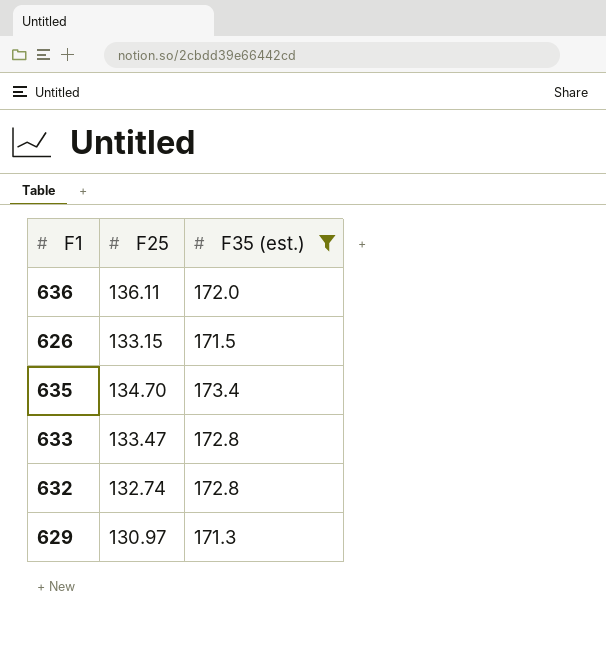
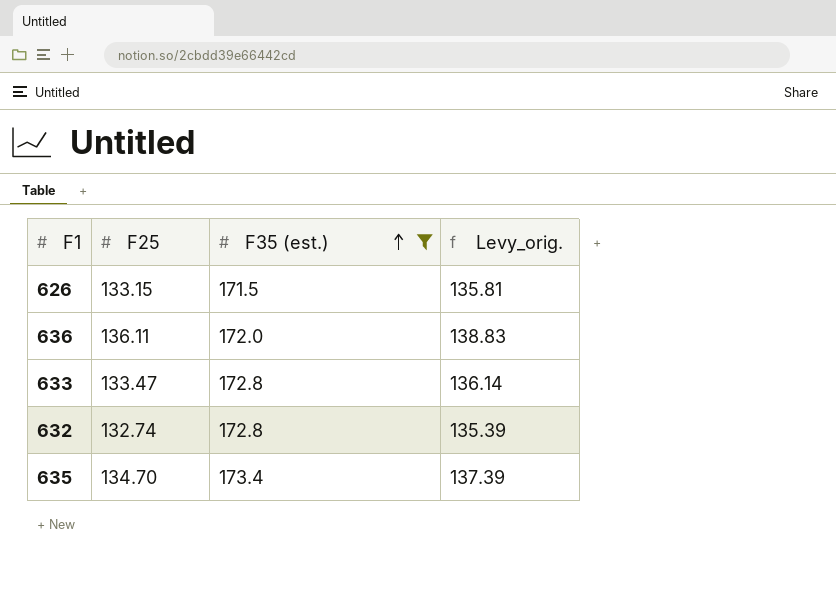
row order: none -> F35 (est.) ascending
column Levy_orig. | formula: none -> [F25] * 1.02
row 629: 130.97 | 171.3 -> none

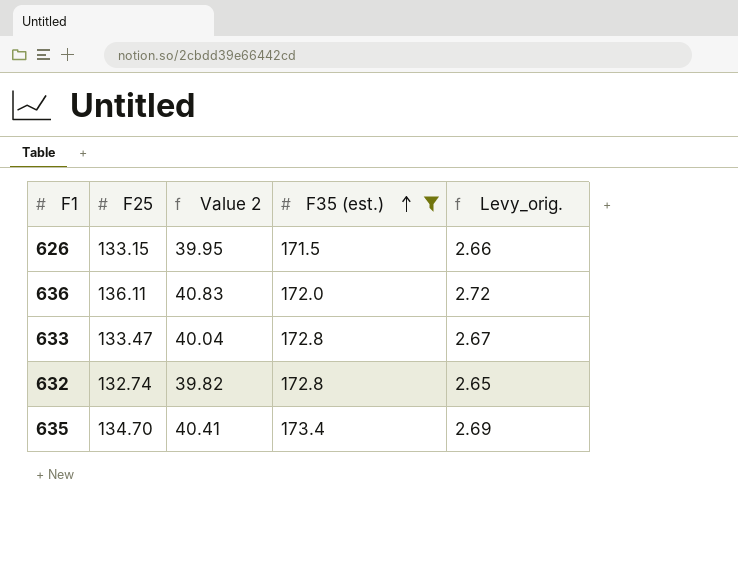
column Value 2 | formula: none -> [F25] * 0.3
column Levy_orig. | formula: [F25] * 1.02 -> [F25] * 0.02

